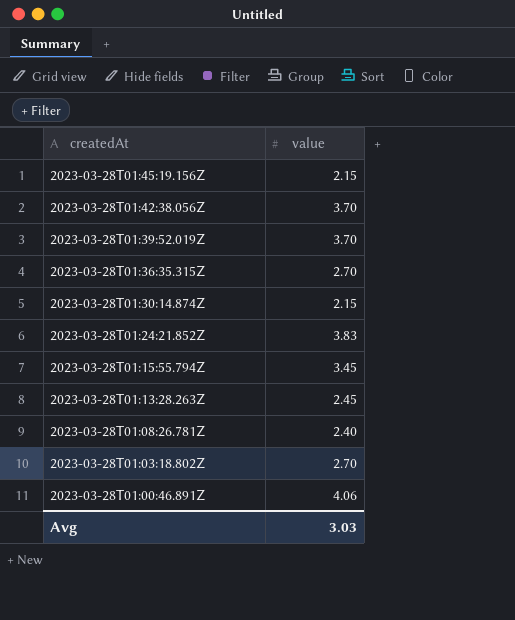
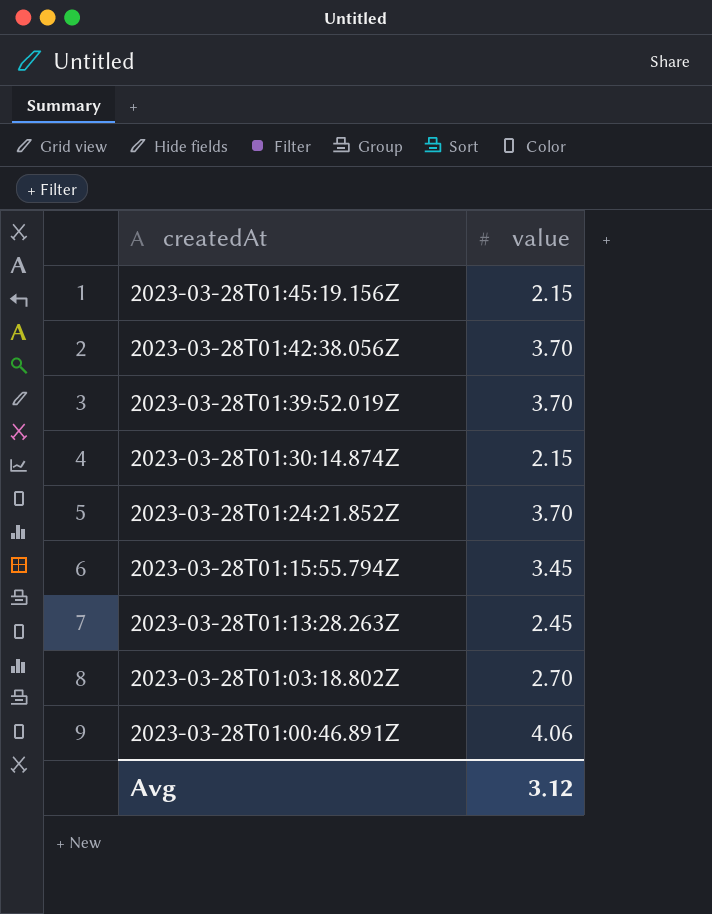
row 2023-03-28T01:36:35.315Z: 2.70 -> none
row 2023-03-28T01:08:26.781Z: 2.40 -> none
2023-03-28T01:24:21.852Z | value: 3.83 -> 3.70
Avg | value: 3.03 -> 3.12

